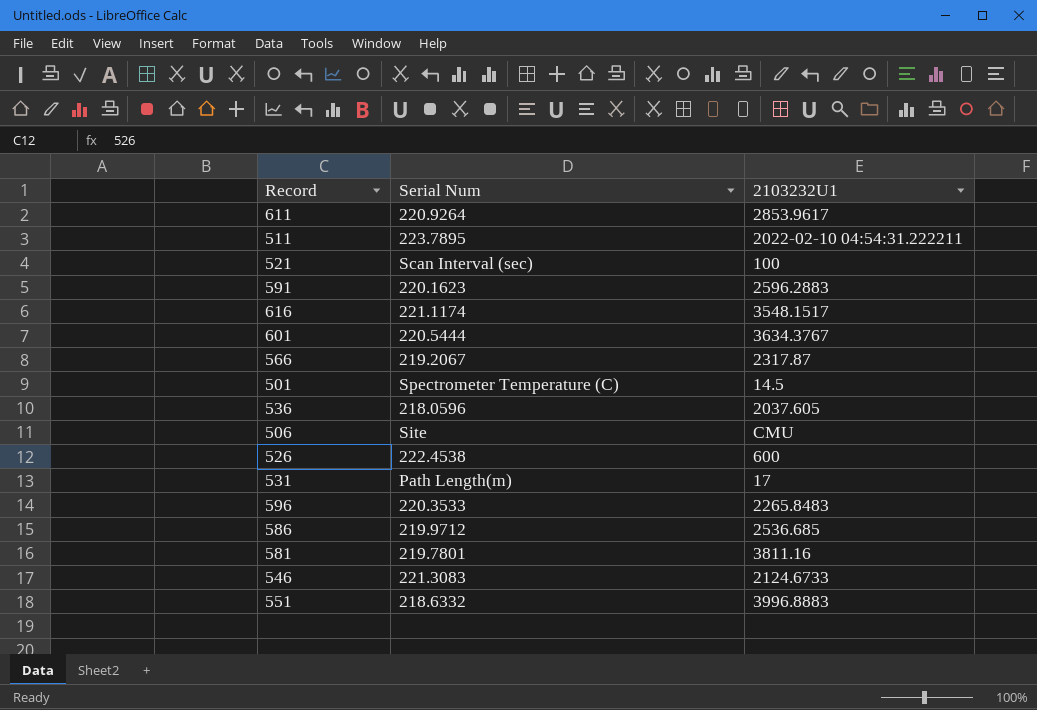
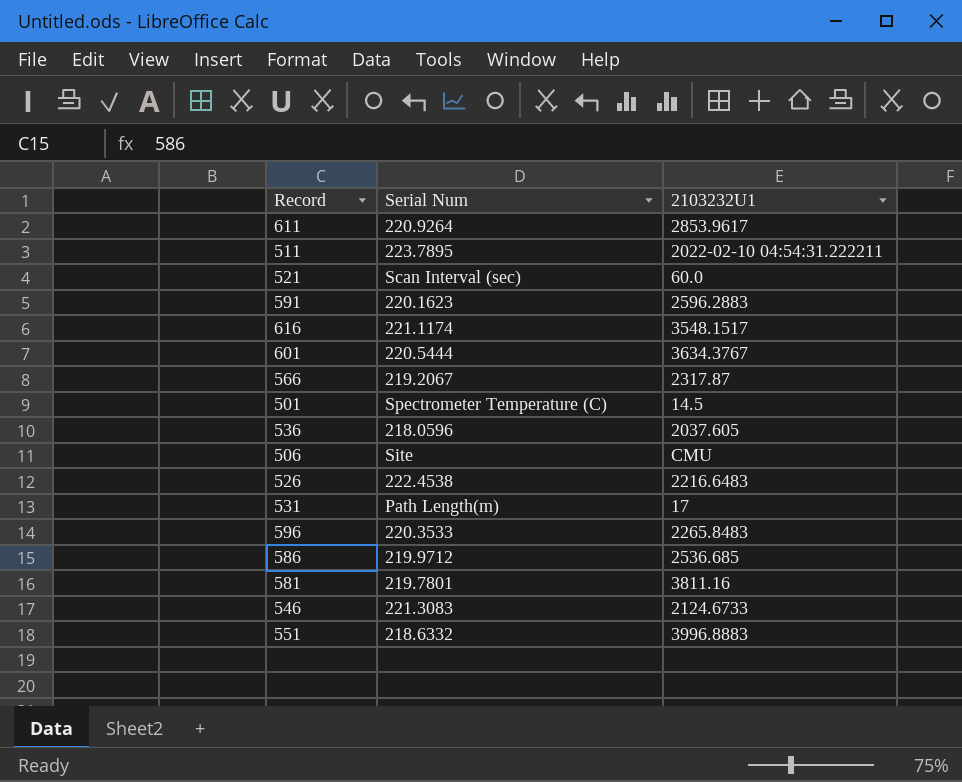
521 | 2103232U1: 100 -> 60.0
526 | 2103232U1: 600 -> 2216.6483

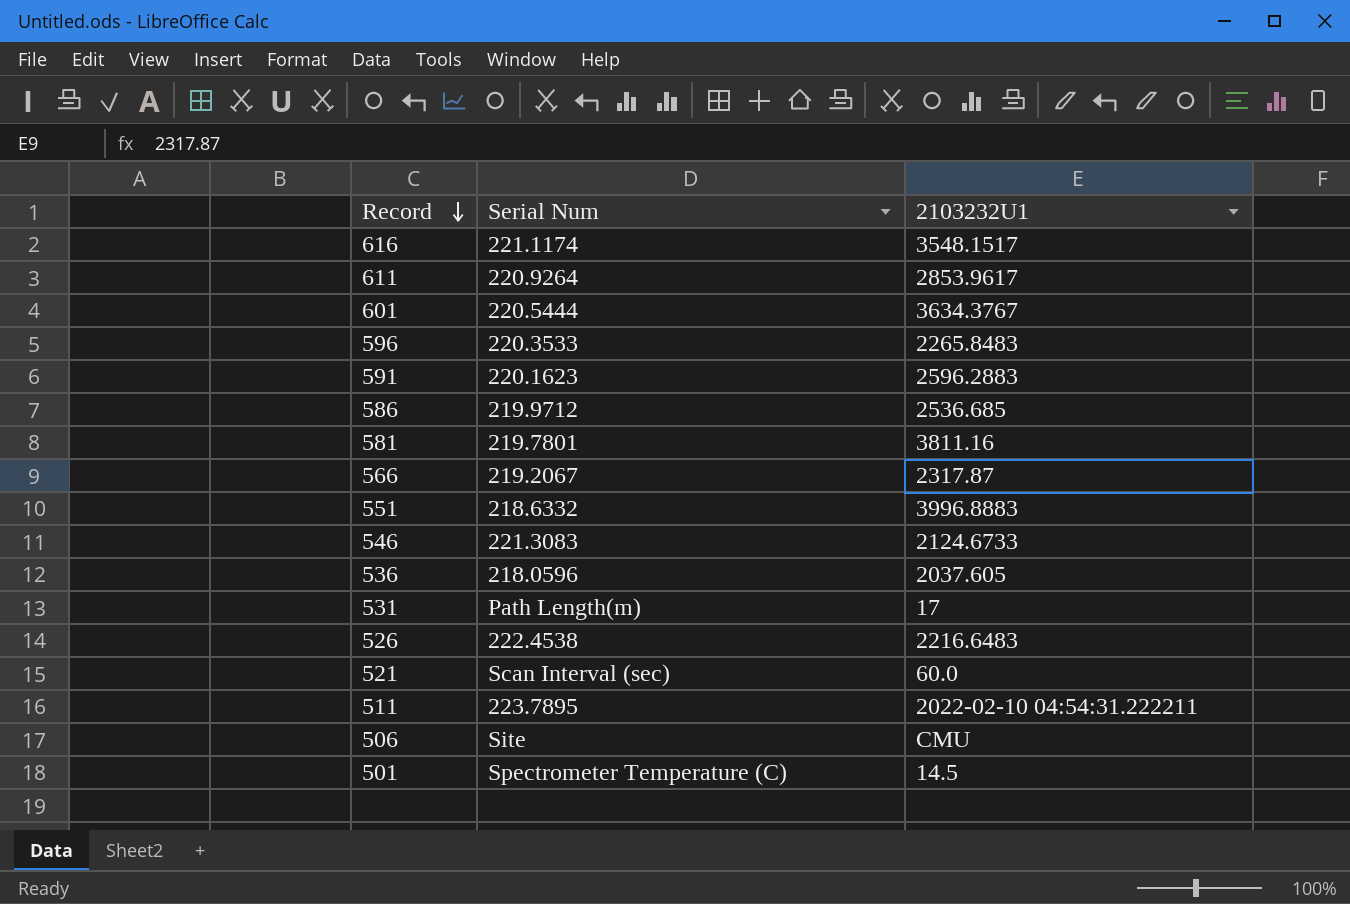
row order: none -> Record descending

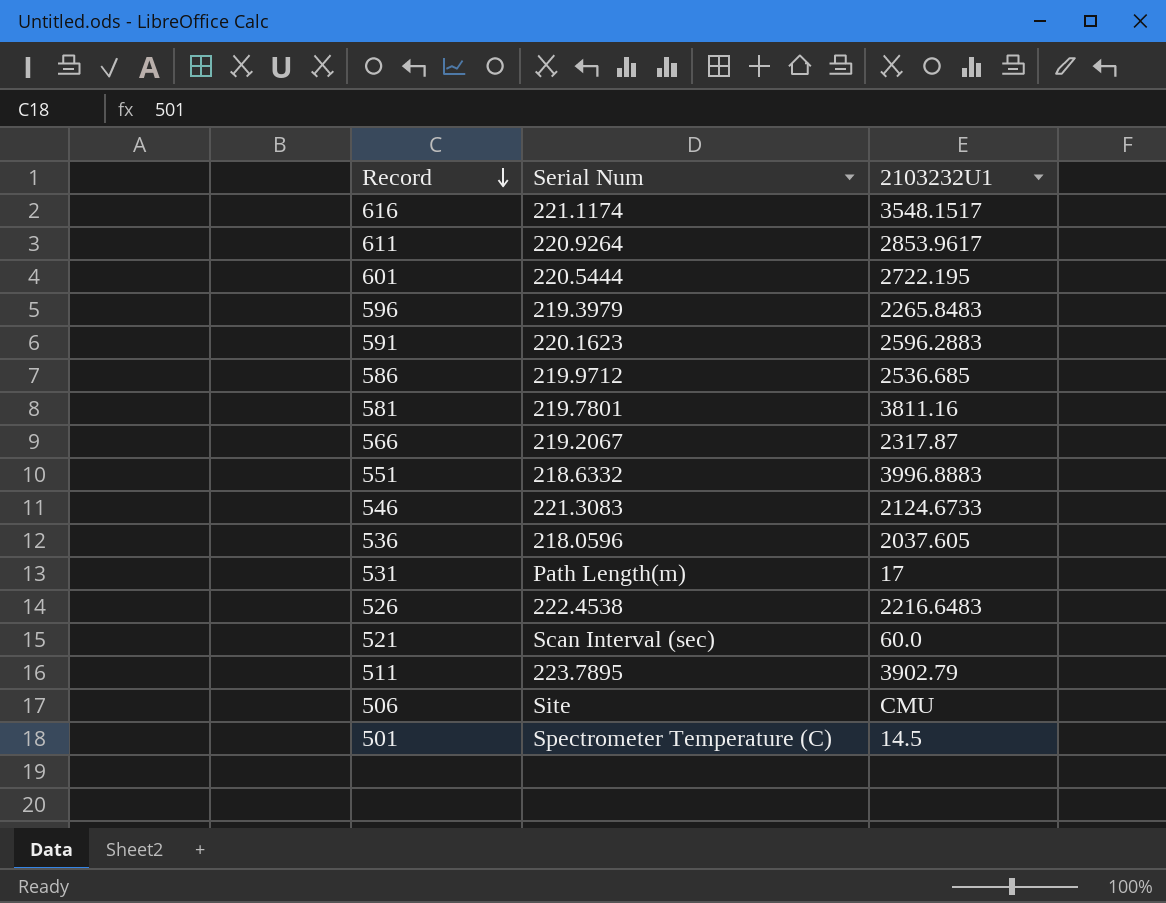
601 | 2103232U1: 3634.3767 -> 2722.195
596 | Serial Num: 220.3533 -> 219.3979
511 | 2103232U1: 2022-02-10 04:54:31.222211 -> 3902.79

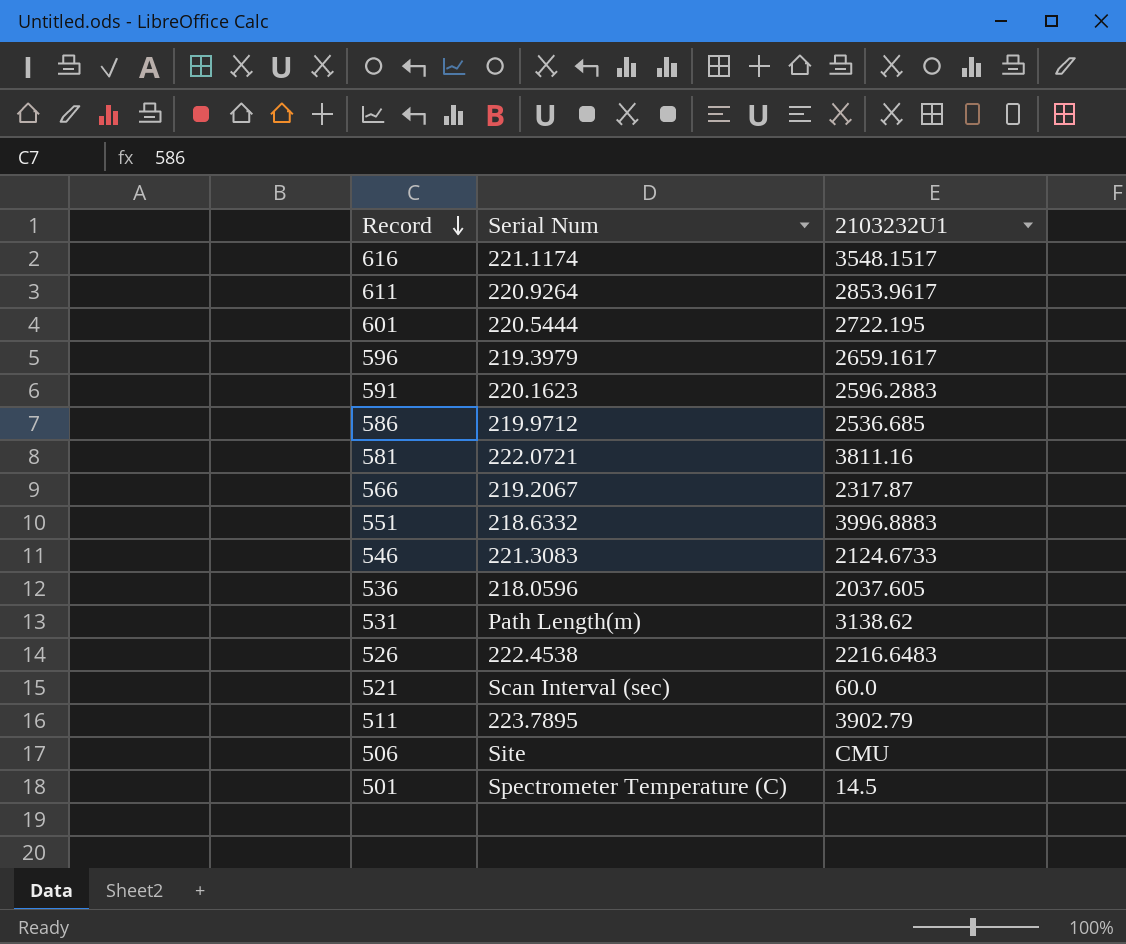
596 | 2103232U1: 2265.8483 -> 2659.1617
581 | Serial Num: 219.7801 -> 222.0721
531 | 2103232U1: 17 -> 3138.62

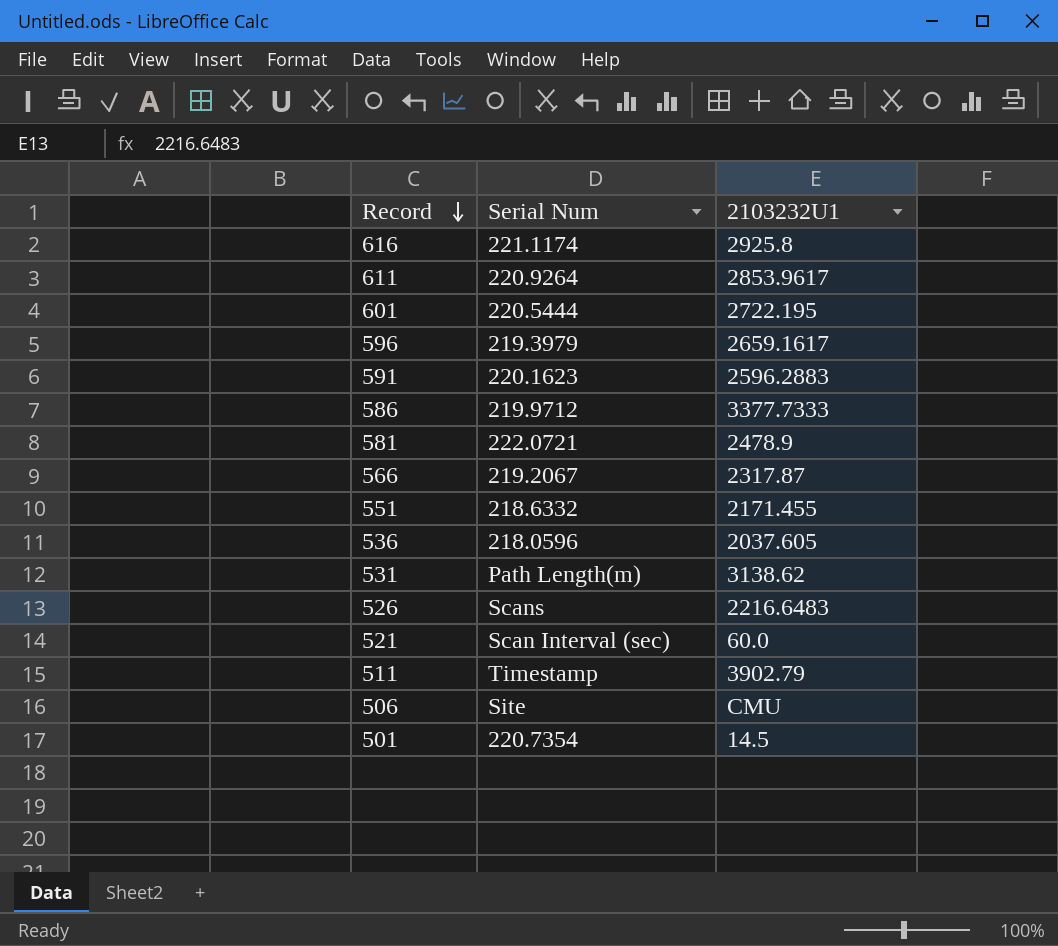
row 546: 221.3083 | 2124.6733 -> none
616 | 2103232U1: 3548.1517 -> 2925.8
586 | 2103232U1: 2536.685 -> 3377.7333
581 | 2103232U1: 3811.16 -> 2478.9
551 | 2103232U1: 3996.8883 -> 2171.455
526 | Serial Num: 222.4538 -> Scans
511 | Serial Num: 223.7895 -> Timestamp
501 | Serial Num: Spectrometer Temperature (C) -> 220.7354

